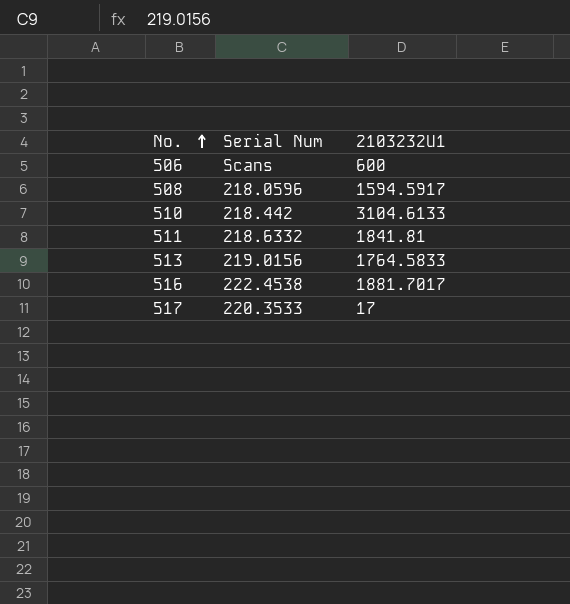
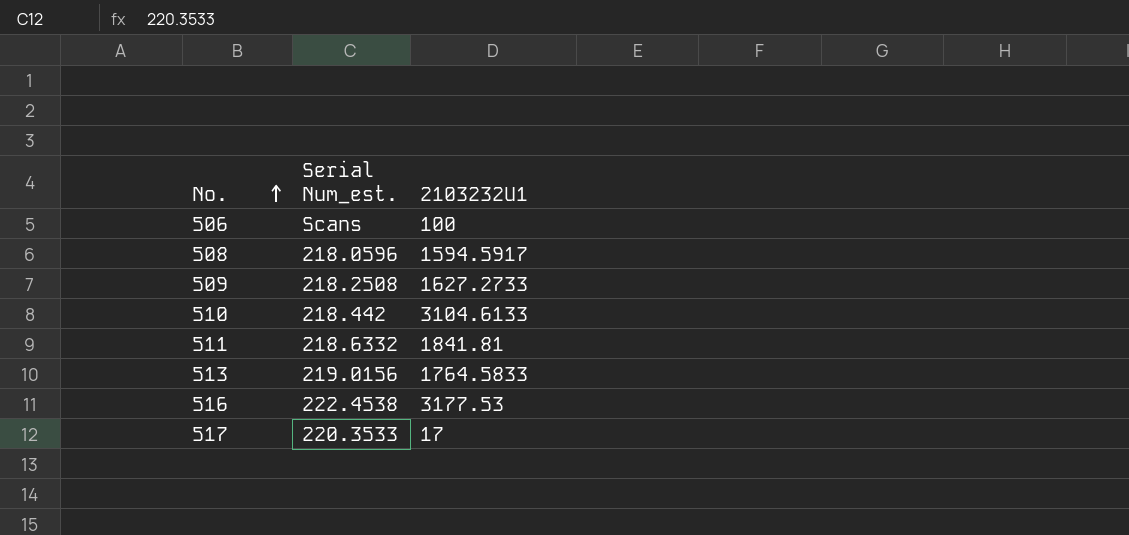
column name: Serial Num -> Serial Num_est.
506 | 2103232U1: 600 -> 100
row 509: none -> 218.2508 | 1627.2733
516 | 2103232U1: 1881.7017 -> 3177.53

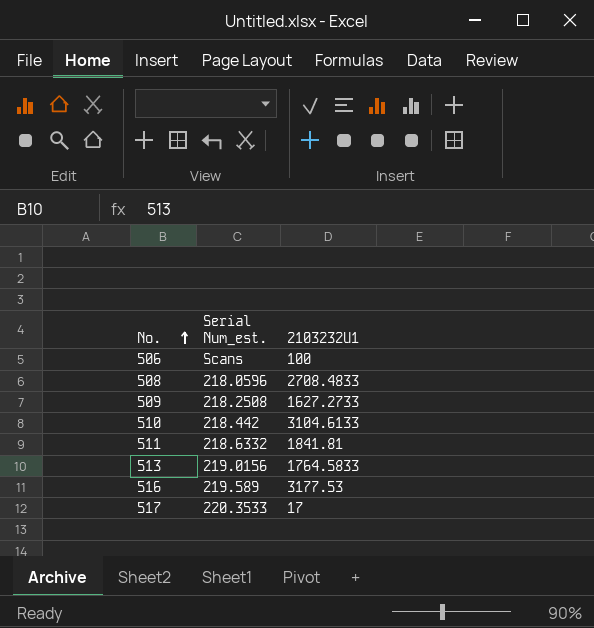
508 | 2103232U1: 1594.5917 -> 2708.4833
516 | Serial Num_est.: 222.4538 -> 219.589

